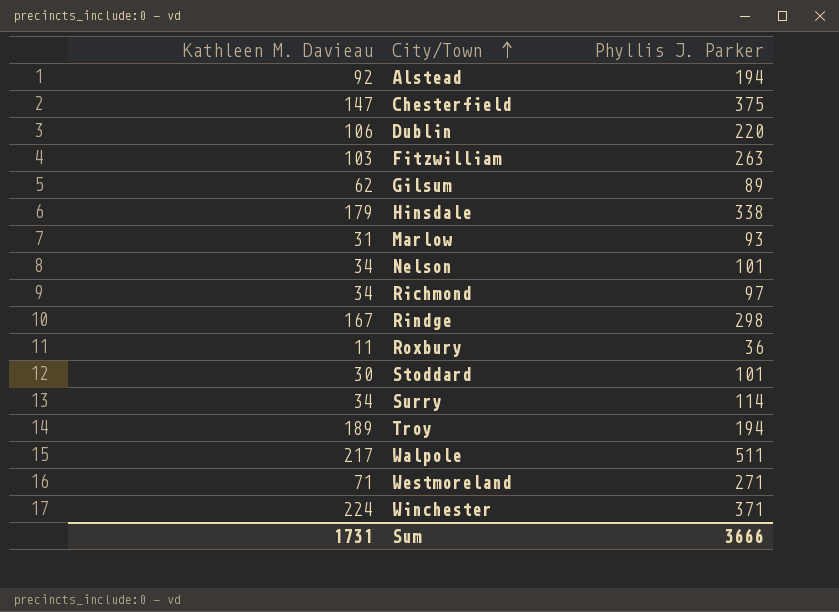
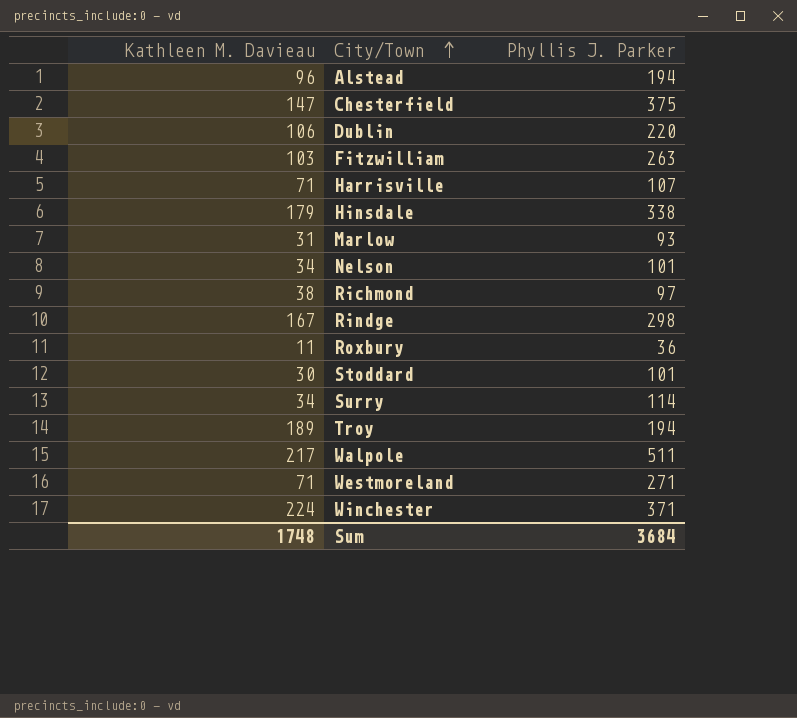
row Gilsum: 62 | 89 -> none
Alstead | Kathleen M. Davieau: 92 -> 96
row Harrisville: none -> 71 | 107
Richmond | Kathleen M. Davieau: 34 -> 38
Sum | Kathleen M. Davieau: 1731 -> 1748
Sum | Phyllis J. Parker: 3666 -> 3684

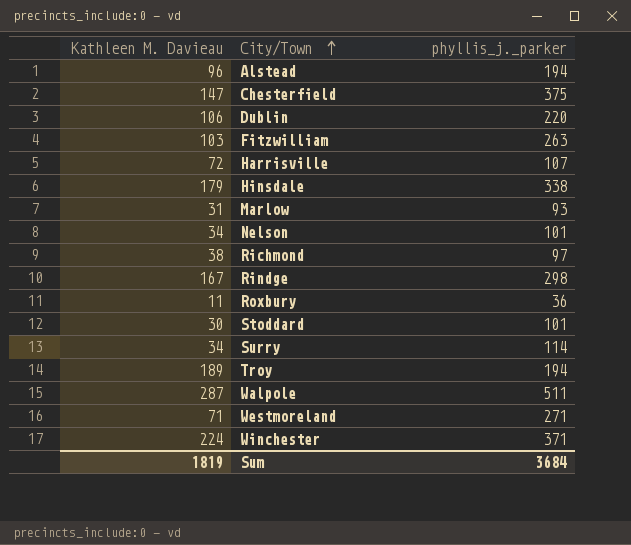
column name: Phyllis J. Parker -> phyllis_j._parker
Harrisville | Kathleen M. Davieau: 71 -> 72
Walpole | Kathleen M. Davieau: 217 -> 287
Sum | Kathleen M. Davieau: 1748 -> 1819

